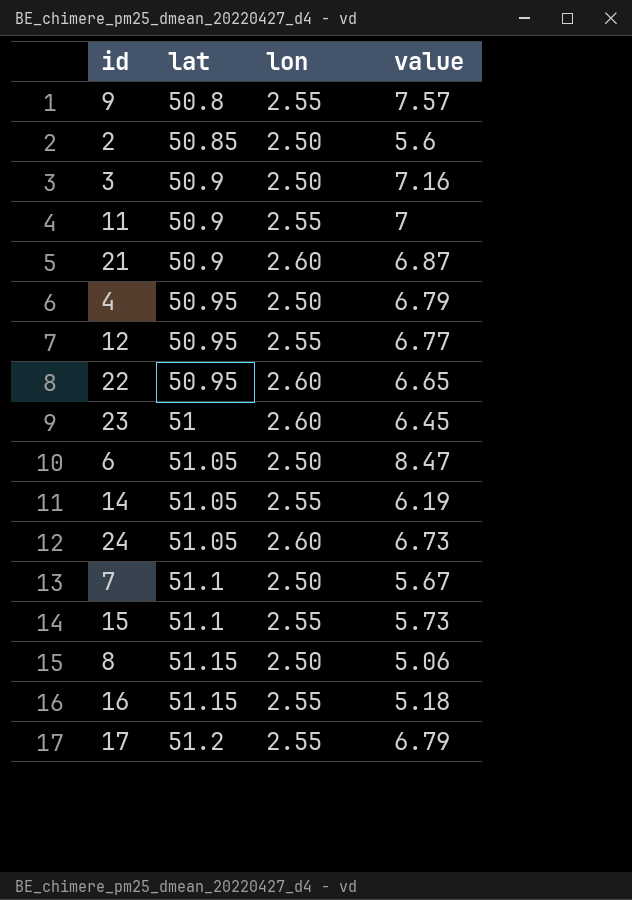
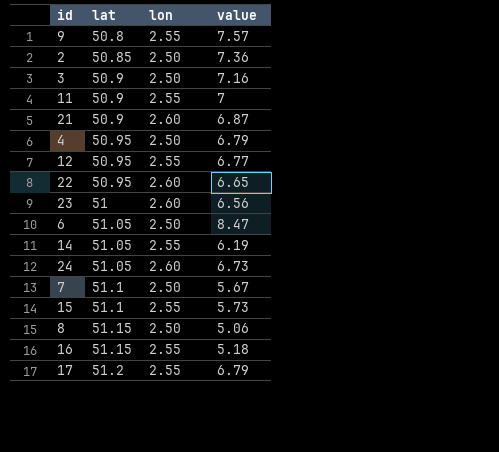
2 | value: 5.6 -> 7.36
23 | value: 6.45 -> 6.56

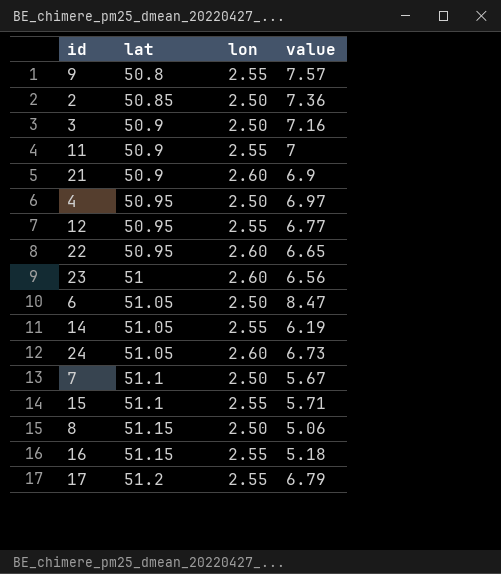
21 | value: 6.87 -> 6.9
4 | value: 6.79 -> 6.97
15 | value: 5.73 -> 5.71

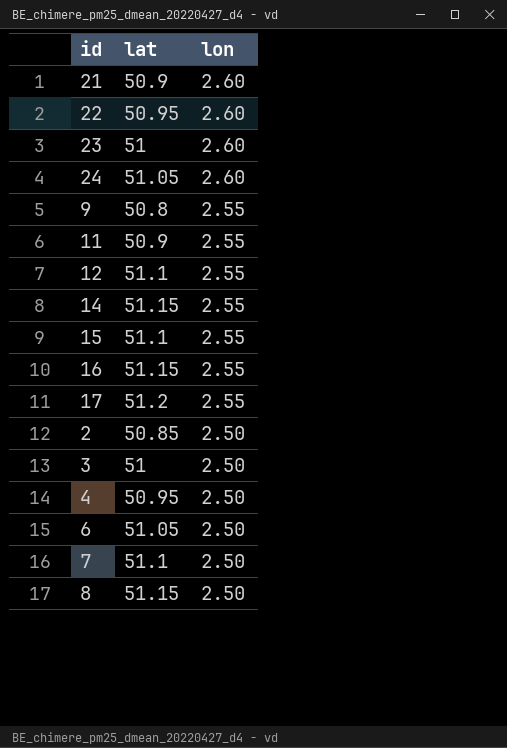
row order: lat ascending -> lon descending
column value | position: 4 -> none
12 | lat: 50.95 -> 51.1
14 | lat: 51.05 -> 51.15
3 | lat: 50.9 -> 51

